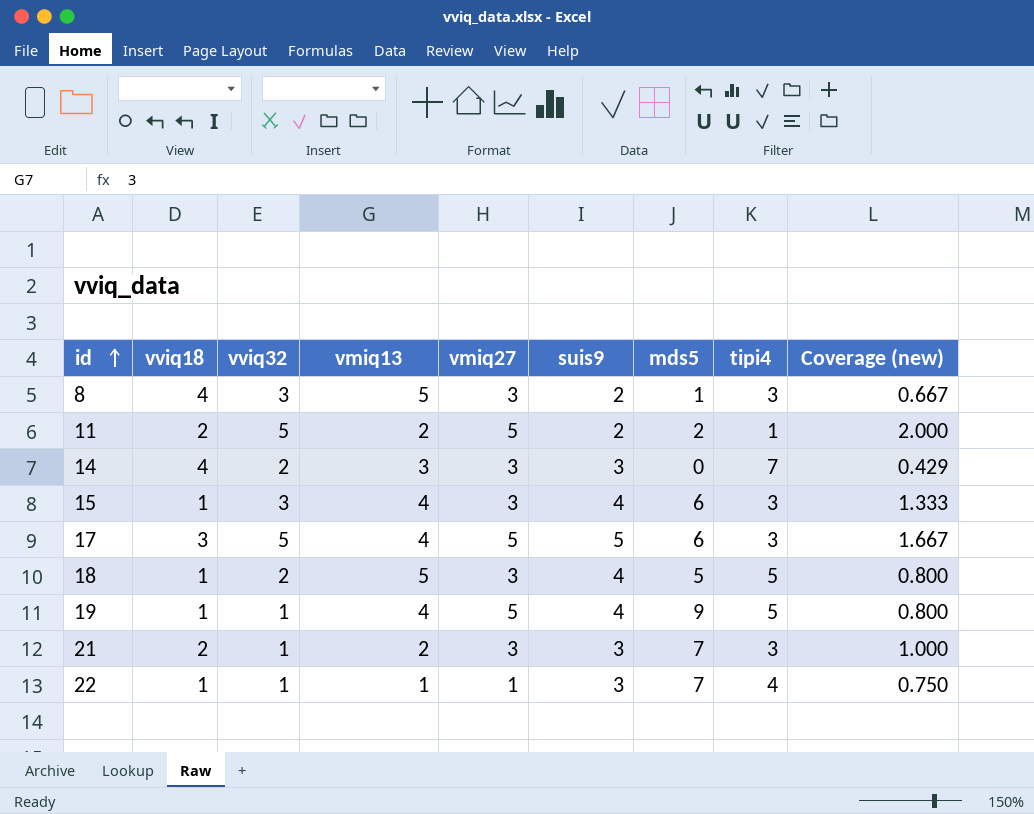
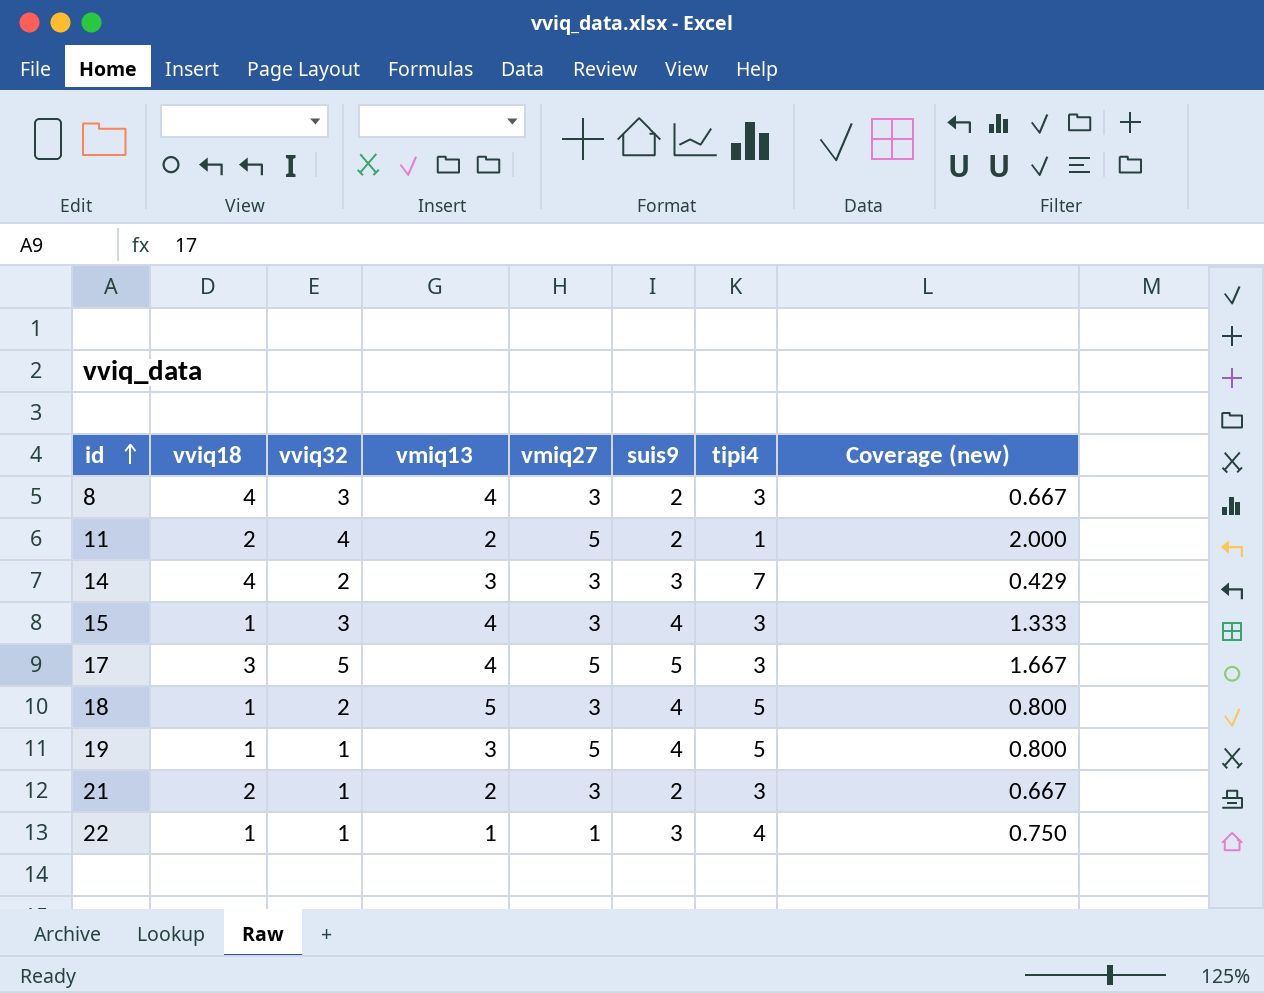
column mds5 | position: 7 -> none
8 | vmiq13: 5 -> 4
11 | vviq32: 5 -> 4
19 | vmiq13: 4 -> 3
21 | suis9: 3 -> 2
21 | Coverage (new): 1.000 -> 0.667

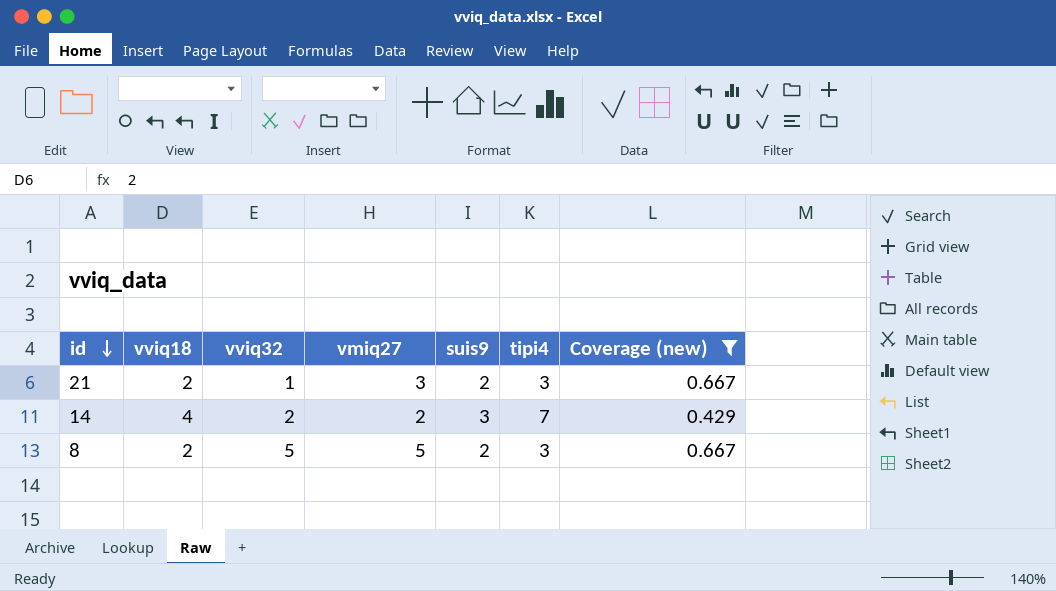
filter: none -> Coverage (new) <= 0.667
row order: id ascending -> id descending
column vmiq13 | position: 4 -> none
14 | vmiq27: 3 -> 2
8 | vviq18: 4 -> 2
8 | vviq32: 3 -> 5
8 | vmiq27: 3 -> 5

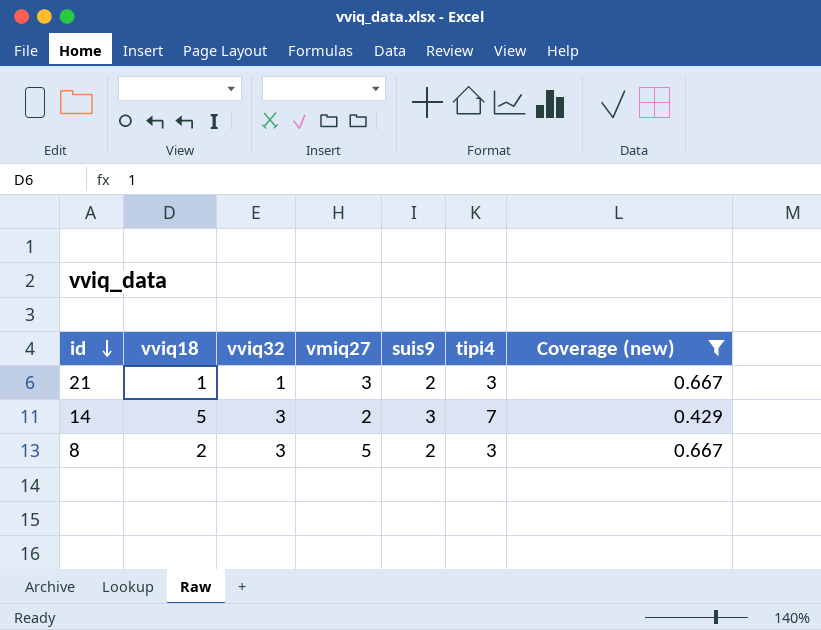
21 | vviq18: 2 -> 1
14 | vviq18: 4 -> 5
14 | vviq32: 2 -> 3
8 | vviq32: 5 -> 3

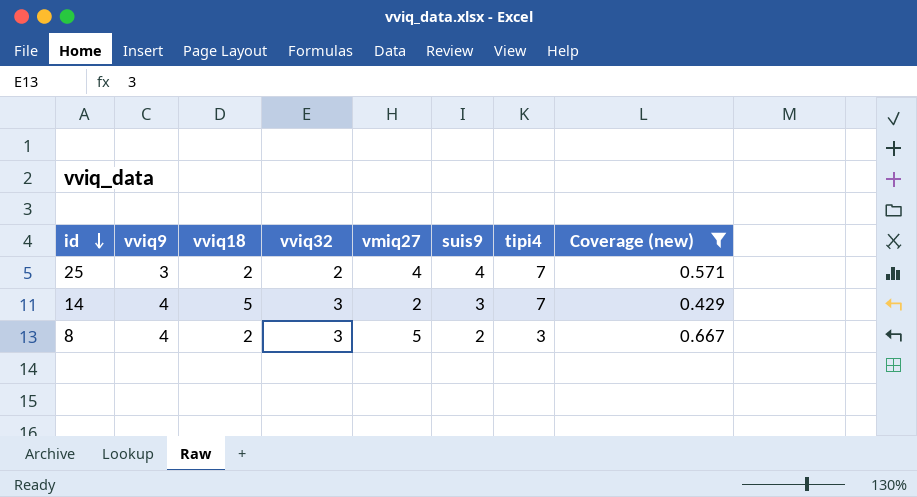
column vviq9 | position: none -> 2
row 21: 1 | 1 | 3 | 2 | 3 | 0.667 -> none
row 25: none -> 3 | 2 | 2 | 4 | 4 | 7 | 0.571

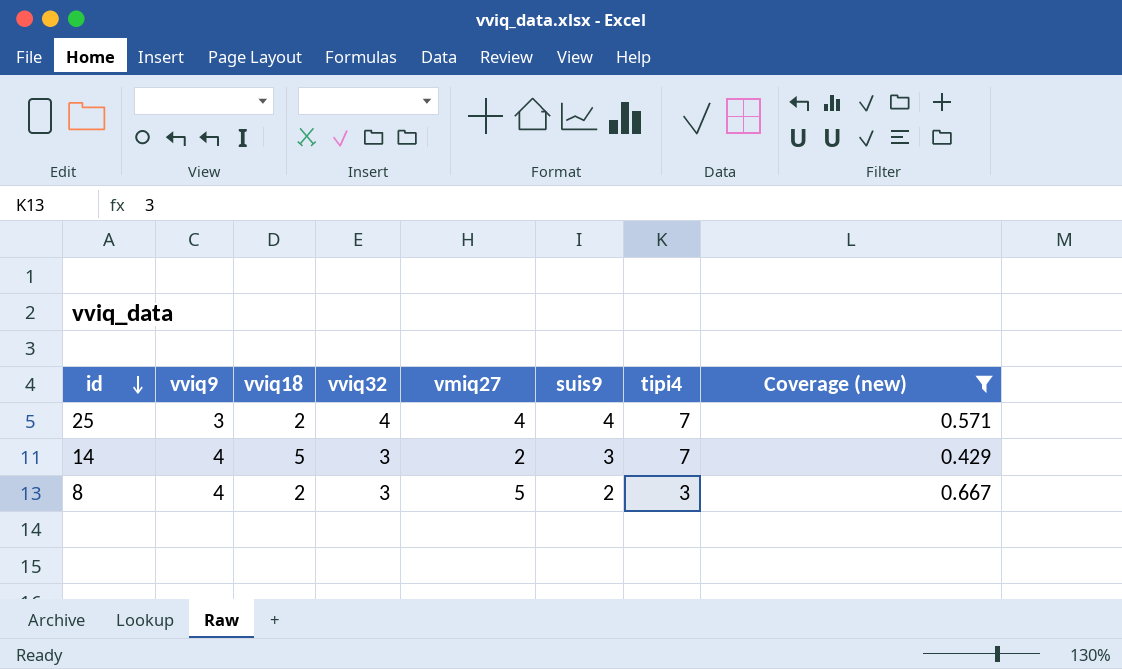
25 | vviq32: 2 -> 4

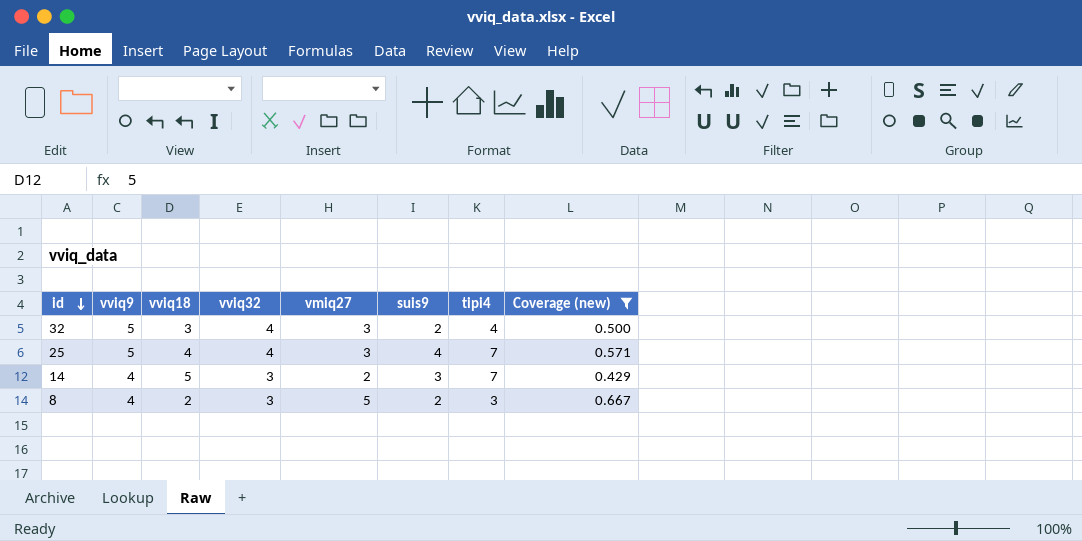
row 32: none -> 5 | 3 | 4 | 3 | 2 | 4 | 0.500
25 | vviq9: 3 -> 5
25 | vviq18: 2 -> 4
25 | vmiq27: 4 -> 3

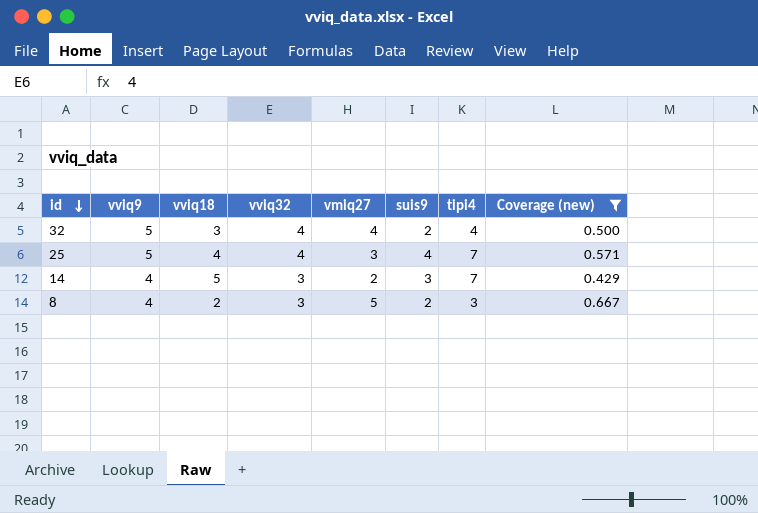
32 | vmiq27: 3 -> 4

